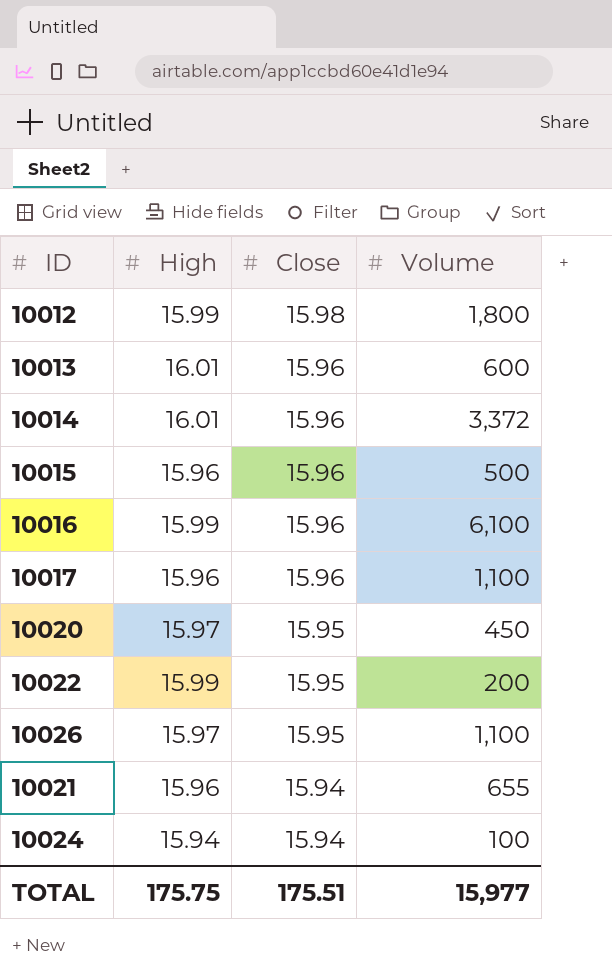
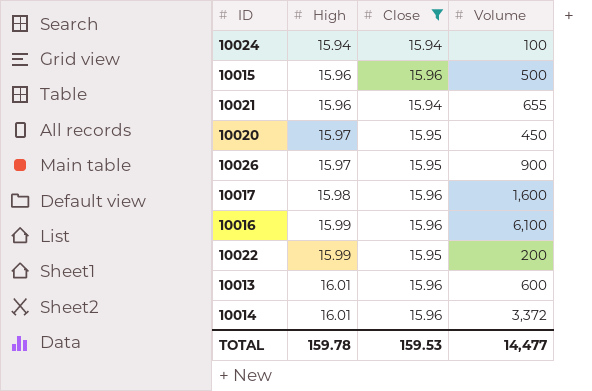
filter: none -> Close != 15.98
row order: Close descending -> High ascending
10026 | Volume: 1,100 -> 900
10017 | High: 15.96 -> 15.98
10017 | Volume: 1,100 -> 1,600
TOTAL | High: 175.75 -> 159.78
TOTAL | Close: 175.51 -> 159.53
TOTAL | Volume: 15,977 -> 14,477

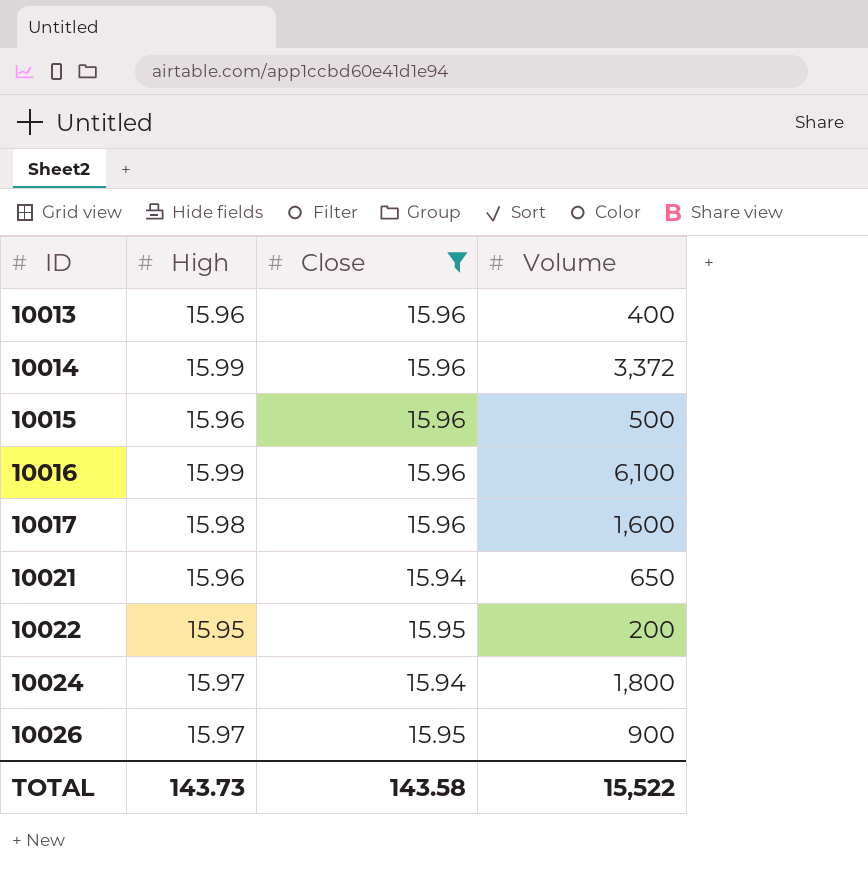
row order: High ascending -> ID ascending
row 10020: 15.97 | 15.95 | 450 -> none
10013 | High: 16.01 -> 15.96
10013 | Volume: 600 -> 400
10014 | High: 16.01 -> 15.99
10021 | Volume: 655 -> 650
10022 | High: 15.99 -> 15.95
10024 | High: 15.94 -> 15.97
10024 | Volume: 100 -> 1,800
TOTAL | High: 159.78 -> 143.73
TOTAL | Close: 159.53 -> 143.58
TOTAL | Volume: 14,477 -> 15,522

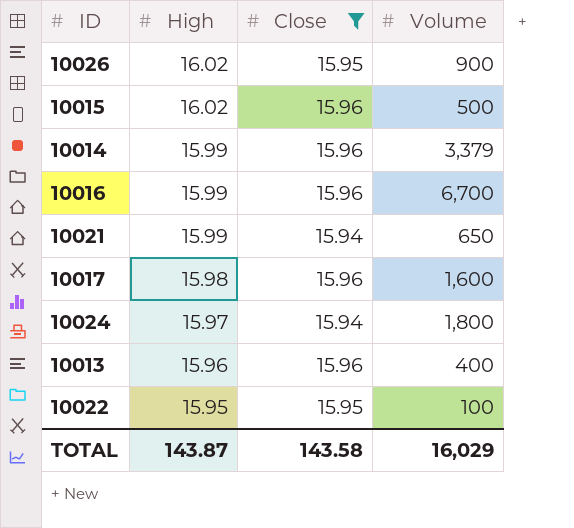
row order: ID ascending -> High descending
10026 | High: 15.97 -> 16.02
10015 | High: 15.96 -> 16.02
10014 | Volume: 3,372 -> 3,379
10016 | Volume: 6,100 -> 6,700
10021 | High: 15.96 -> 15.99
10022 | Volume: 200 -> 100
TOTAL | High: 143.73 -> 143.87
TOTAL | Volume: 15,522 -> 16,029

